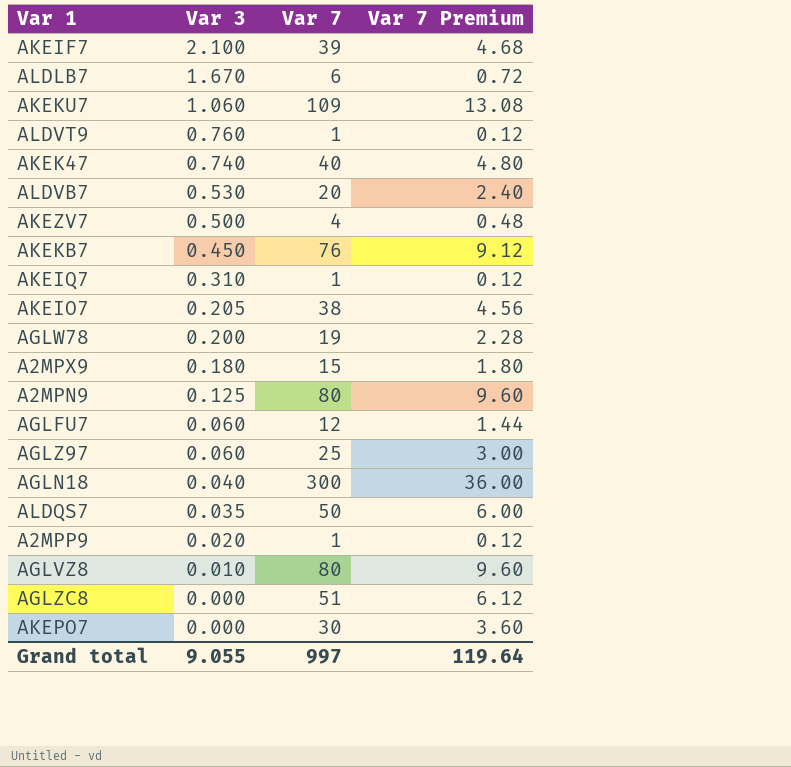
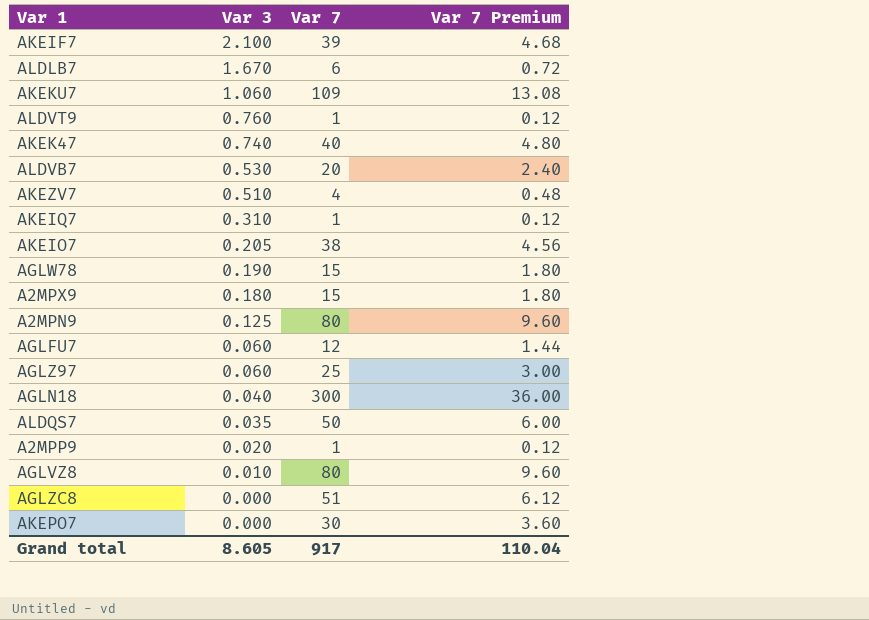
row AKEKB7: 0.450 | 76 | 9.12 -> none
AKEZV7 | Var 3: 0.500 -> 0.510
AGLW78 | Var 3: 0.200 -> 0.190
AGLW78 | Var 7: 19 -> 15
AGLW78 | Var 7 Premium: 2.28 -> 1.80
Grand total | Var 3: 9.055 -> 8.605
Grand total | Var 7: 997 -> 917
Grand total | Var 7 Premium: 119.64 -> 110.04

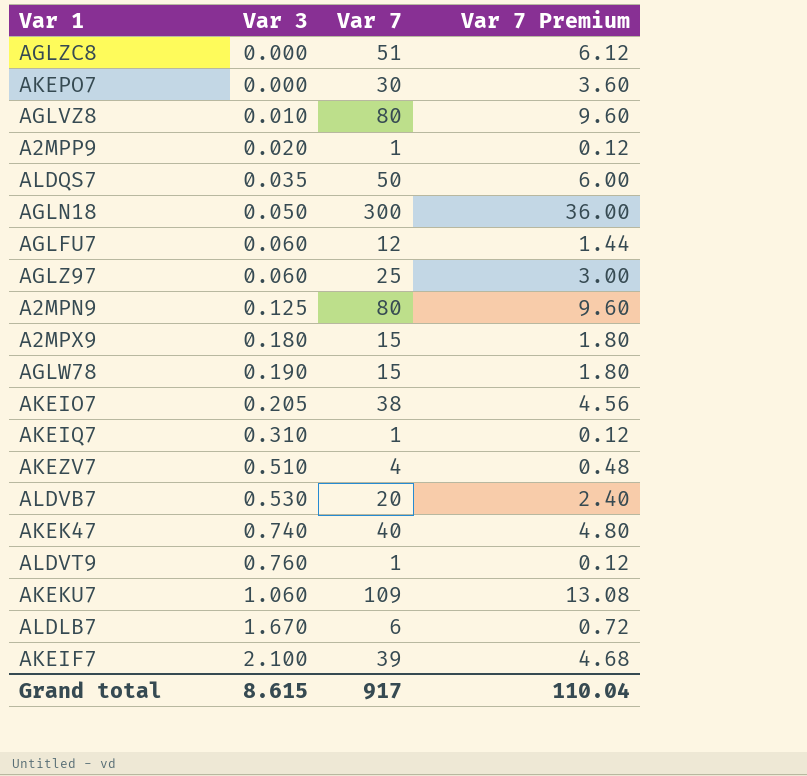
row order: Var 3 descending -> Var 3 ascending
AGLN18 | Var 3: 0.040 -> 0.050
Grand total | Var 3: 8.605 -> 8.615

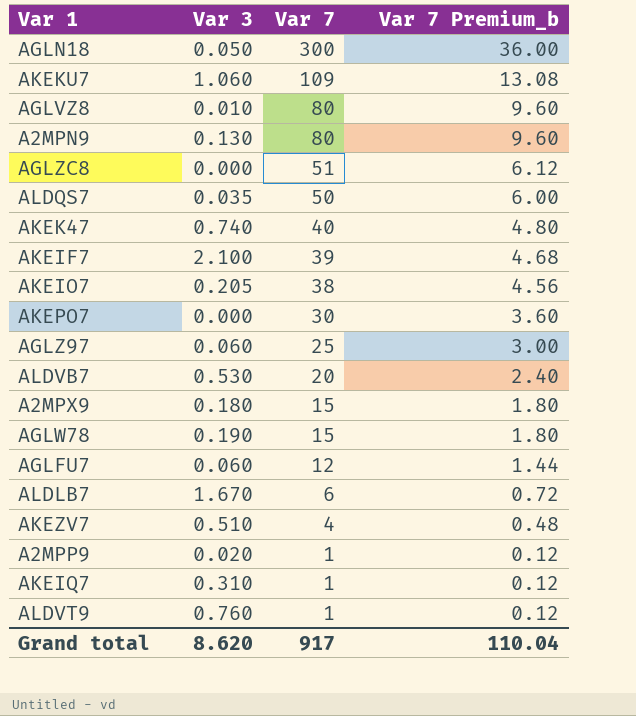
row order: Var 3 ascending -> Var 7 descending
column name: Var 7 Premium -> Var 7 Premium_b
A2MPN9 | Var 3: 0.125 -> 0.130
Grand total | Var 3: 8.615 -> 8.620

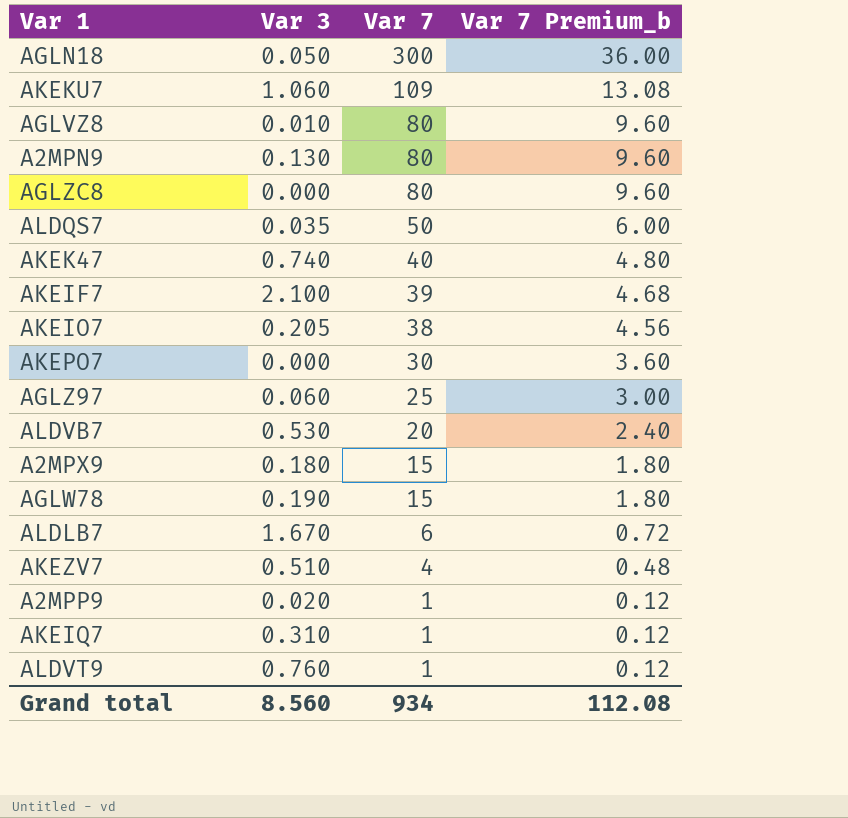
row AGLFU7: 0.060 | 12 | 1.44 -> none
AGLZC8 | Var 7: 51 -> 80
AGLZC8 | Var 7 Premium_b: 6.12 -> 9.60
Grand total | Var 3: 8.620 -> 8.560
Grand total | Var 7: 917 -> 934
Grand total | Var 7 Premium_b: 110.04 -> 112.08

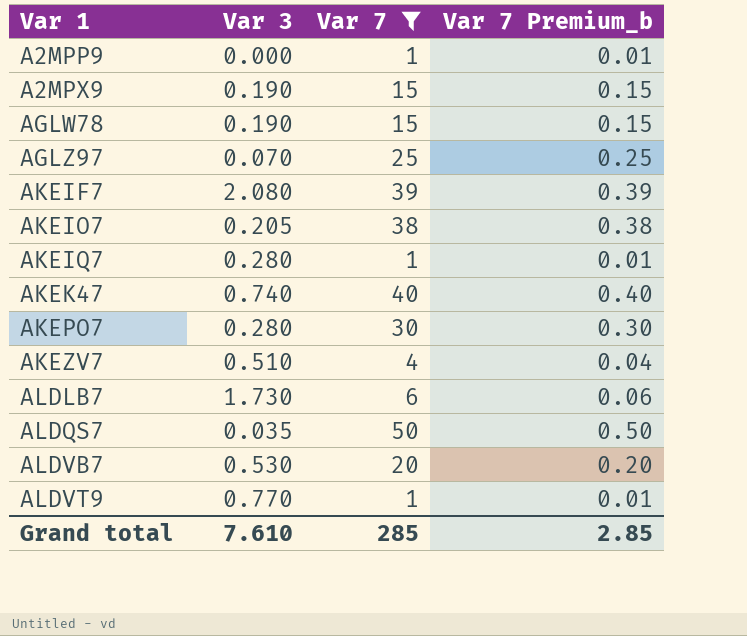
filter: none -> Var 7 <= 50
row order: Var 7 descending -> Var 1 ascending
column Var 7 Premium_b | formula: [Var 7] * 0.12 -> [Var 7] * 0.01
A2MPP9 | Var 3: 0.020 -> 0.000
A2MPX9 | Var 3: 0.180 -> 0.190
AGLZ97 | Var 3: 0.060 -> 0.070
AKEIF7 | Var 3: 2.100 -> 2.080
AKEIQ7 | Var 3: 0.310 -> 0.280
AKEPO7 | Var 3: 0.000 -> 0.280
ALDLB7 | Var 3: 1.670 -> 1.730
ALDVT9 | Var 3: 0.760 -> 0.770
Grand total | Var 3: 8.560 -> 7.610
Grand total | Var 7: 934 -> 285
Grand total | Var 7 Premium_b: 112.08 -> 2.85

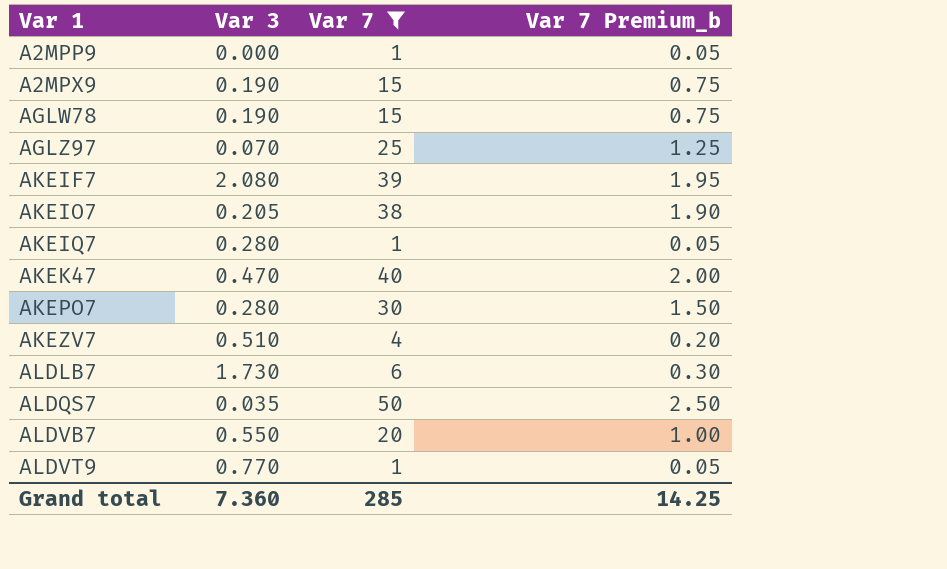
column Var 7 Premium_b | formula: [Var 7] * 0.01 -> [Var 7] * 0.05
AKEK47 | Var 3: 0.740 -> 0.470
ALDVB7 | Var 3: 0.530 -> 0.550
Grand total | Var 3: 7.610 -> 7.360
Grand total | Var 7 Premium_b: 2.85 -> 14.25

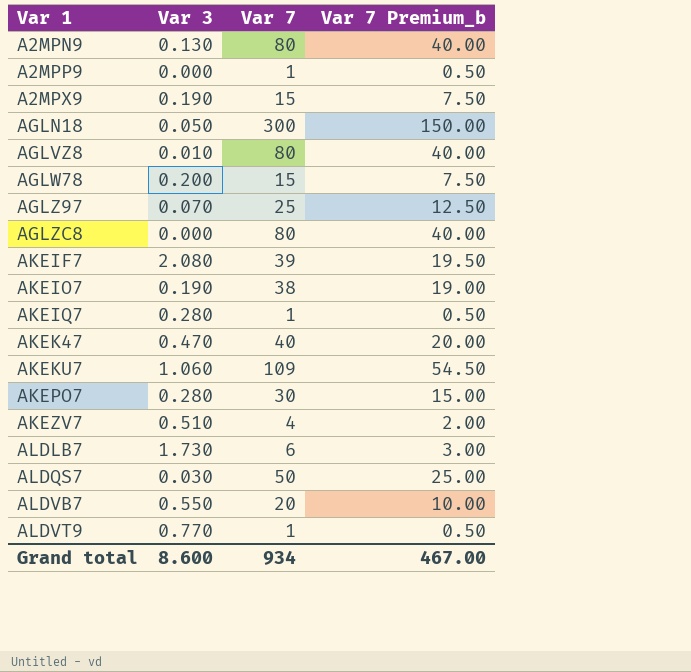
filter: Var 7 <= 50 -> none
column Var 7 Premium_b | formula: [Var 7] * 0.05 -> [Var 7] * 0.5
AGLW78 | Var 3: 0.190 -> 0.200
AKEIO7 | Var 3: 0.205 -> 0.190
ALDQS7 | Var 3: 0.035 -> 0.030
Grand total | Var 3: 7.360 -> 8.600
Grand total | Var 7: 285 -> 934
Grand total | Var 7 Premium_b: 14.25 -> 467.00

